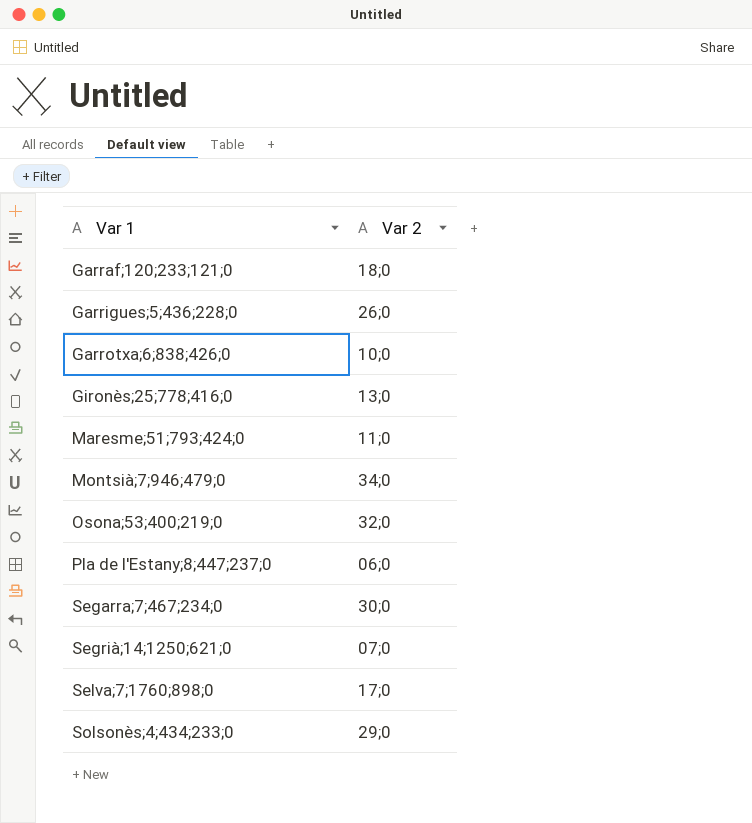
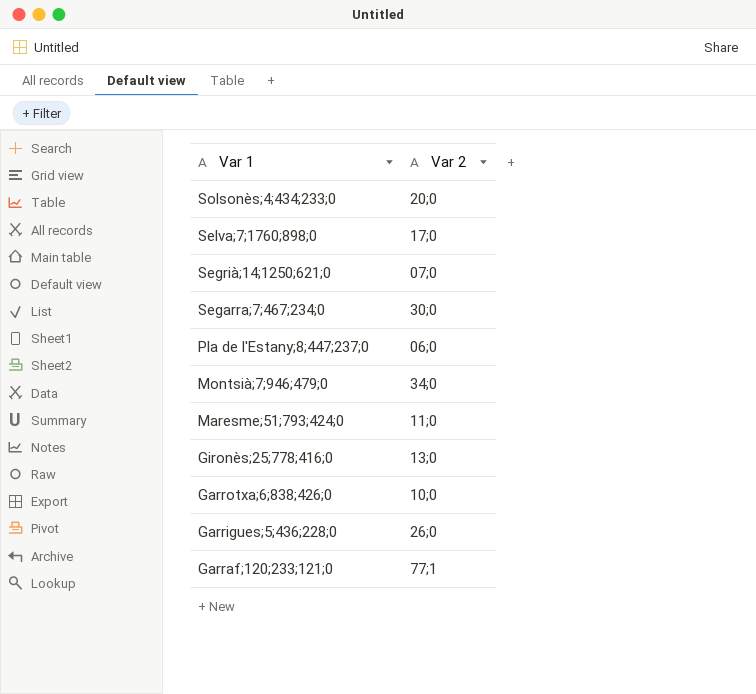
row order: Var 1 ascending -> Var 1 descending
row Osona;53;400;219;0: 32;0 -> none
Solsonès;4;434;233;0 | Var 2: 29;0 -> 20;0
Garraf;120;233;121;0 | Var 2: 18;0 -> 77;1

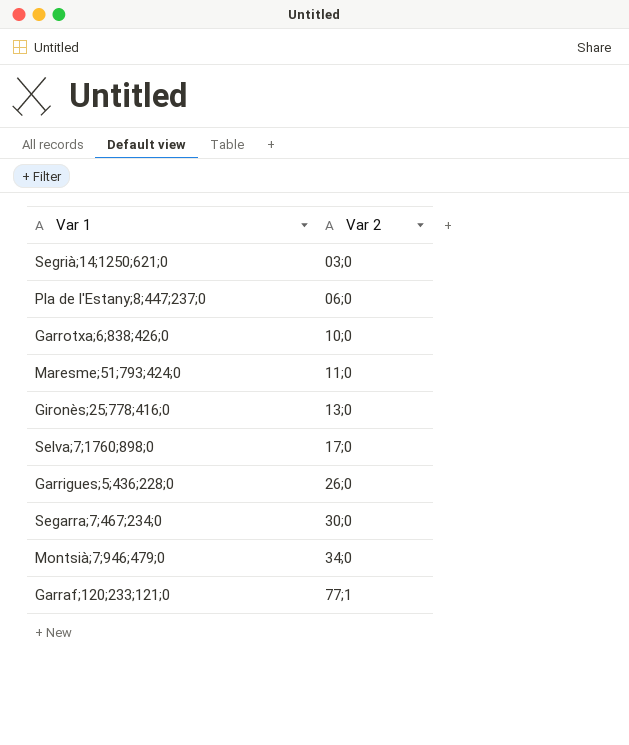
row order: Var 1 descending -> Var 2 ascending
row Solsonès;4;434;233;0: 20;0 -> none
Segrià;14;1250;621;0 | Var 2: 07;0 -> 03;0

